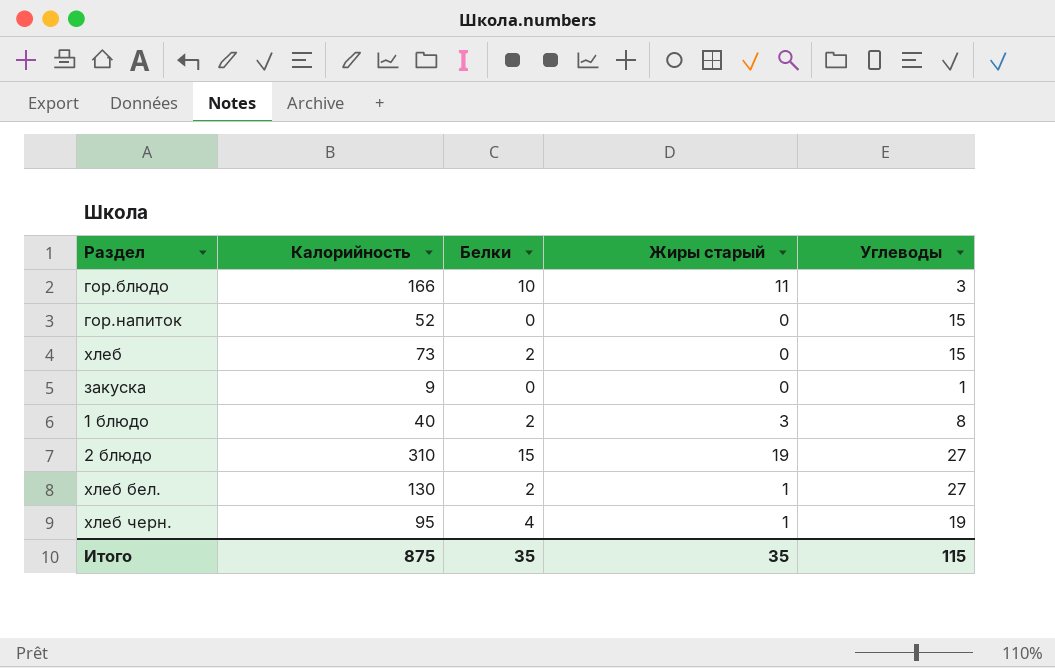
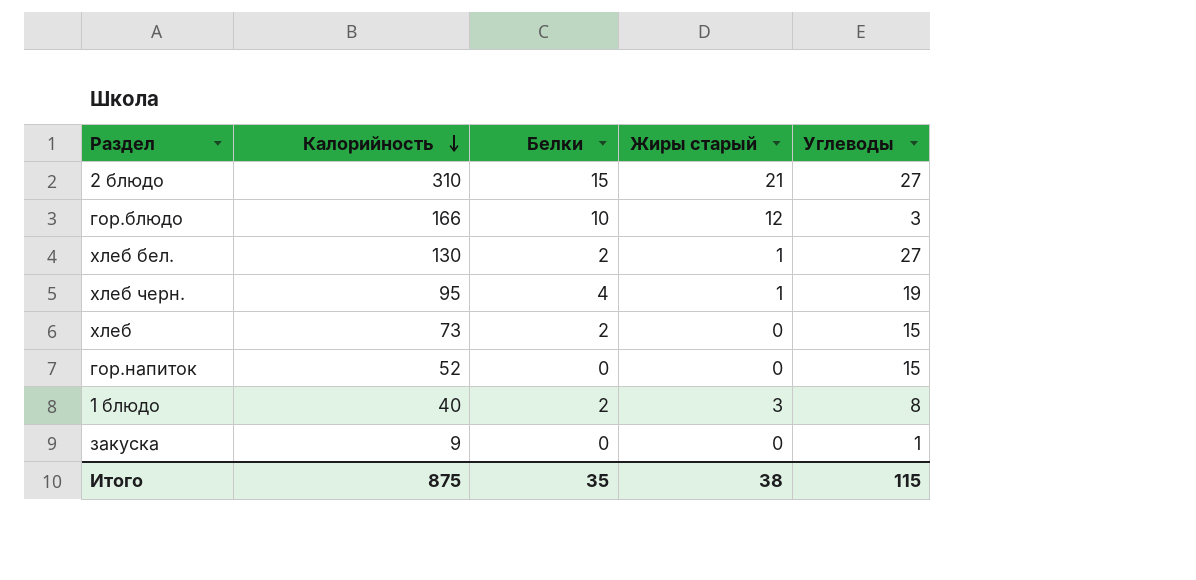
row order: none -> Калорийность descending
2 блюдо | Жиры старый: 19 -> 21
гор.блюдо | Жиры старый: 11 -> 12
Итого | Жиры старый: 35 -> 38

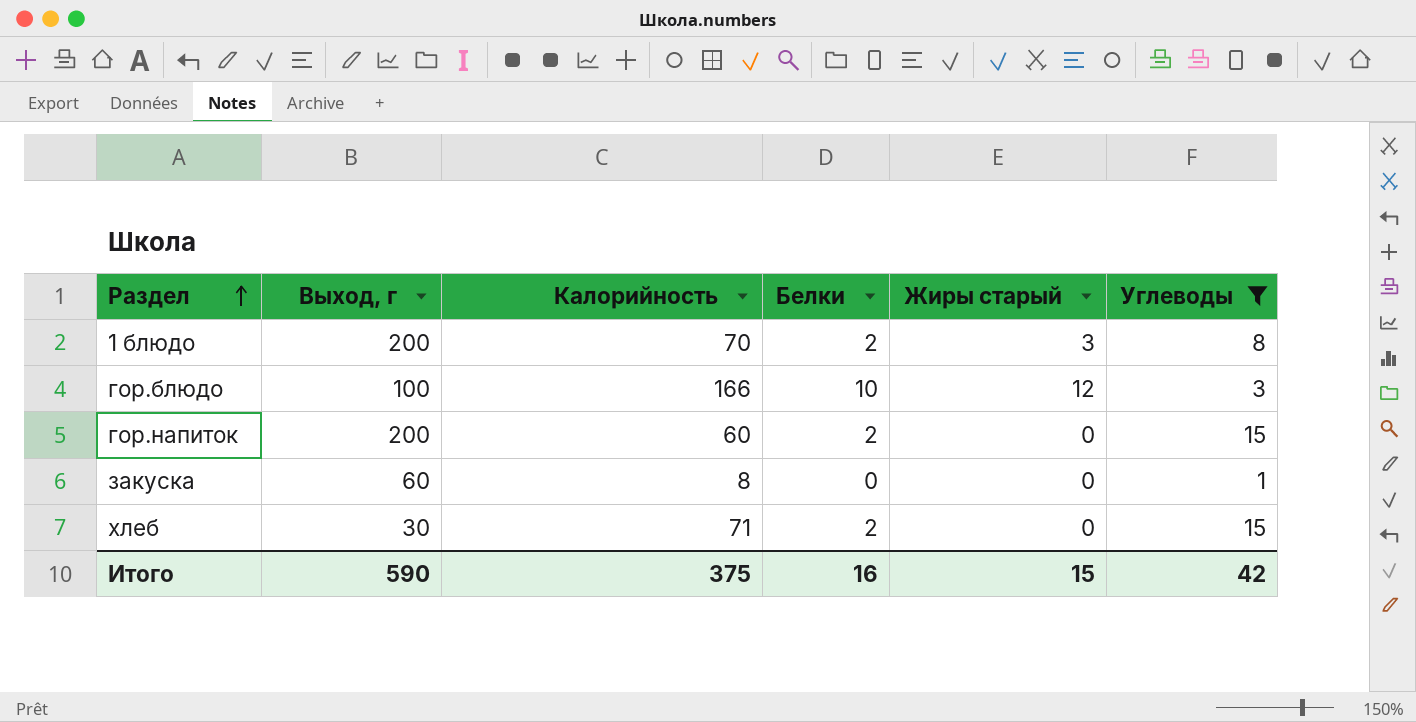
filter: none -> Углеводы <= 15
row order: Калорийность descending -> Раздел ascending
column Выход, г | position: none -> 2
1 блюдо | Калорийность: 40 -> 70
гор.напиток | Калорийность: 52 -> 60
гор.напиток | Белки: 0 -> 2
закуска | Калорийность: 9 -> 8
хлеб | Калорийность: 73 -> 71
Итого | Калорийность: 875 -> 375
Итого | Белки: 35 -> 16
Итого | Жиры старый: 38 -> 15
Итого | Углеводы: 115 -> 42

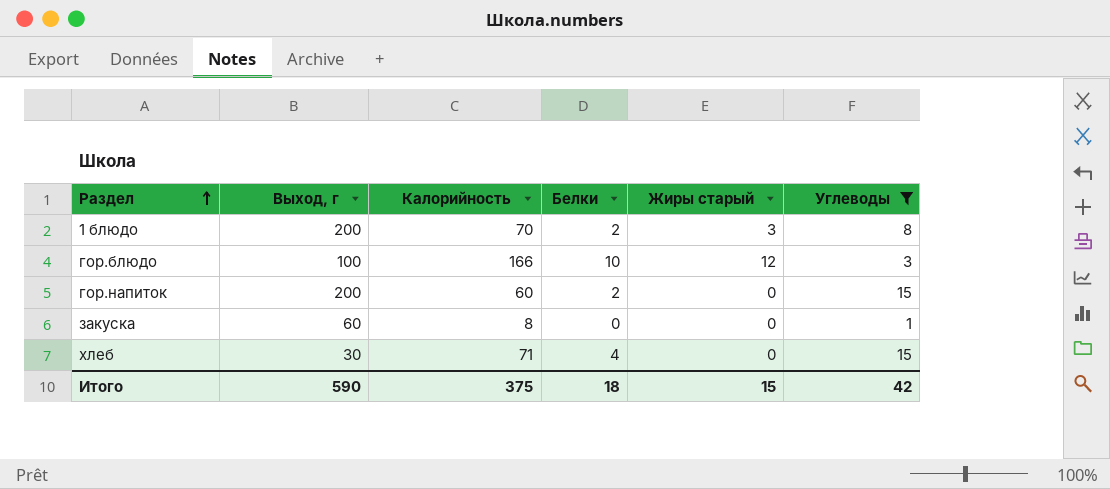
хлеб | Белки: 2 -> 4
Итого | Белки: 16 -> 18

